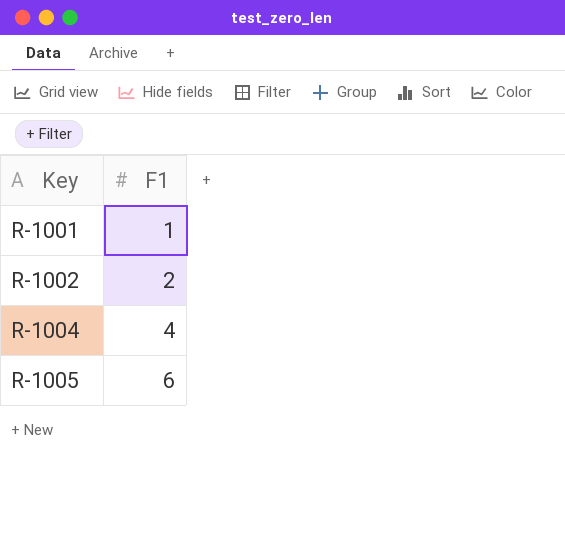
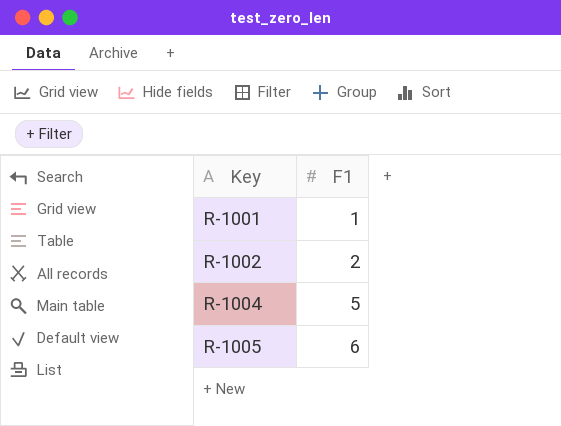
R-1004 | F1: 4 -> 5

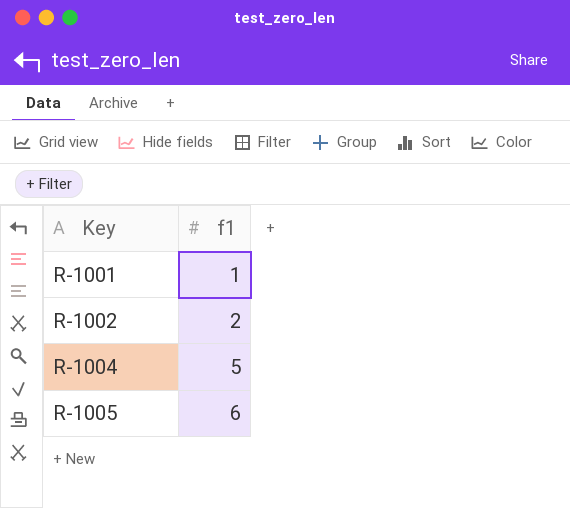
column name: F1 -> f1

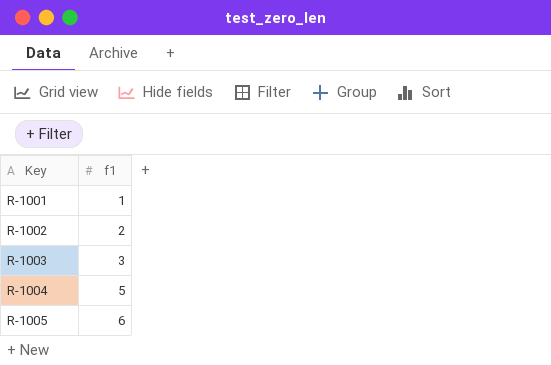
row R-1003: none -> 3

